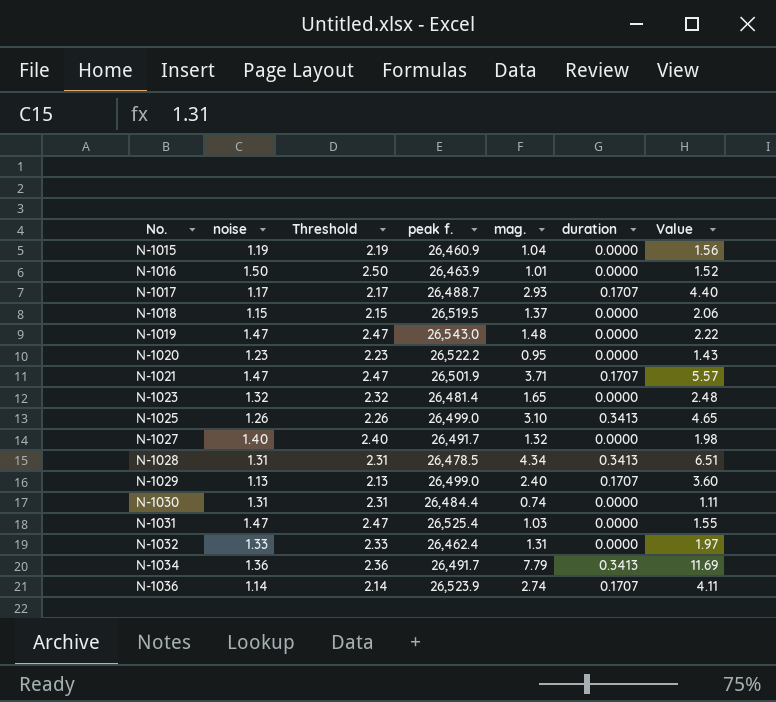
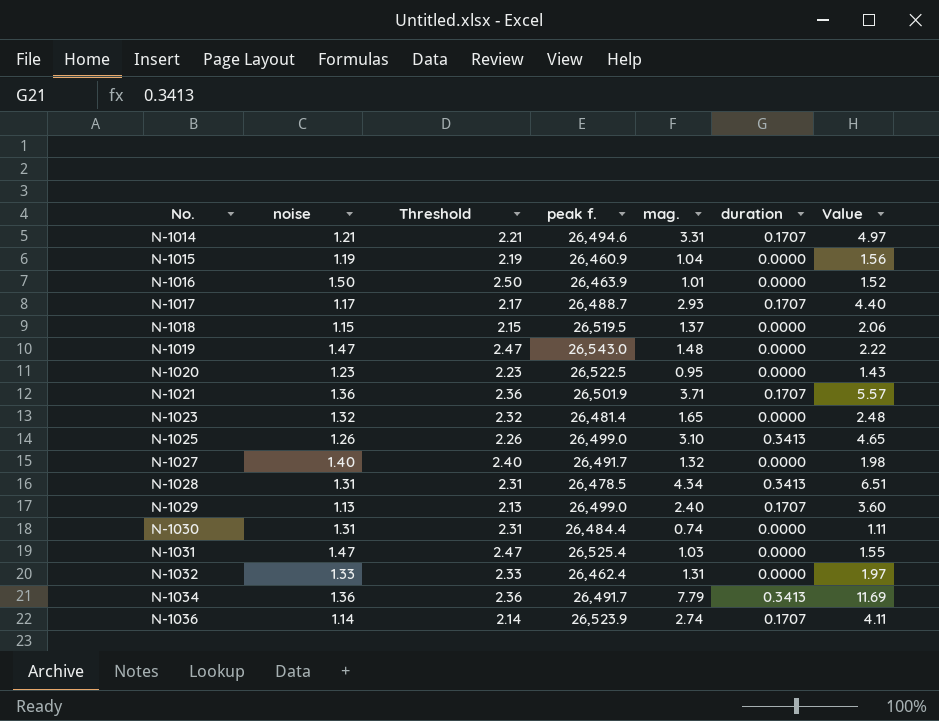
row N-1014: none -> 1.21 | 2.21 | 26,494.6 | 3.31 | 0.1707 | 4.97
N-1020 | peak f.: 26,522.2 -> 26,522.5
N-1021 | noise: 1.47 -> 1.36
N-1021 | Threshold: 2.47 -> 2.36

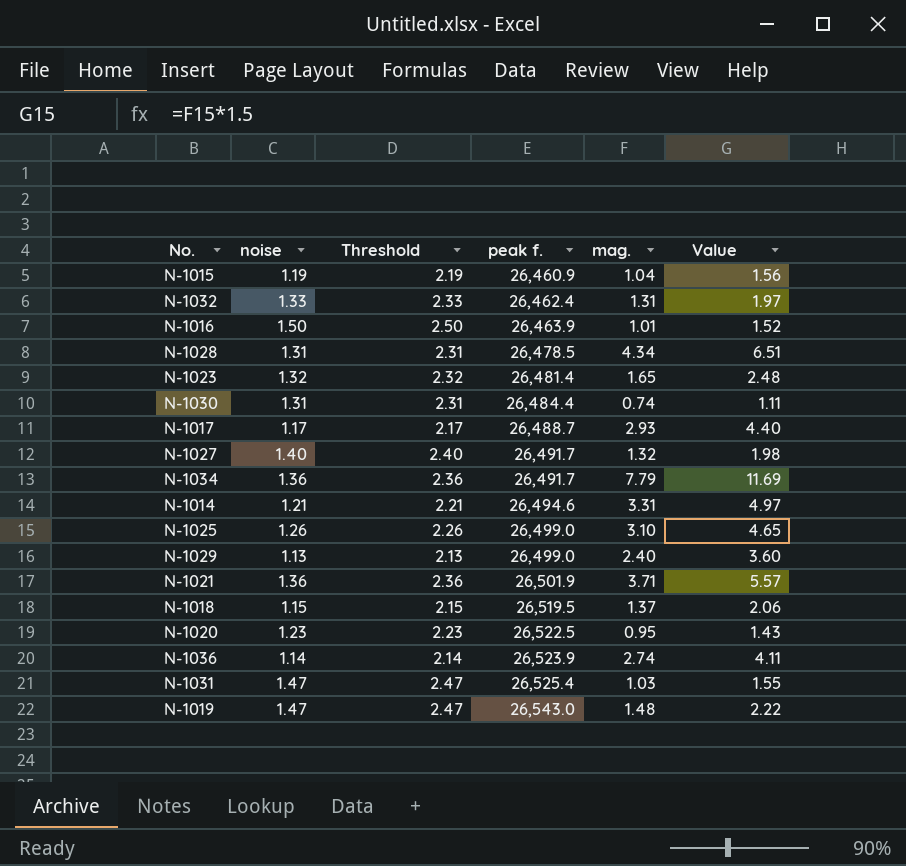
row order: No. ascending -> peak f. ascending
column duration | position: 6 -> none

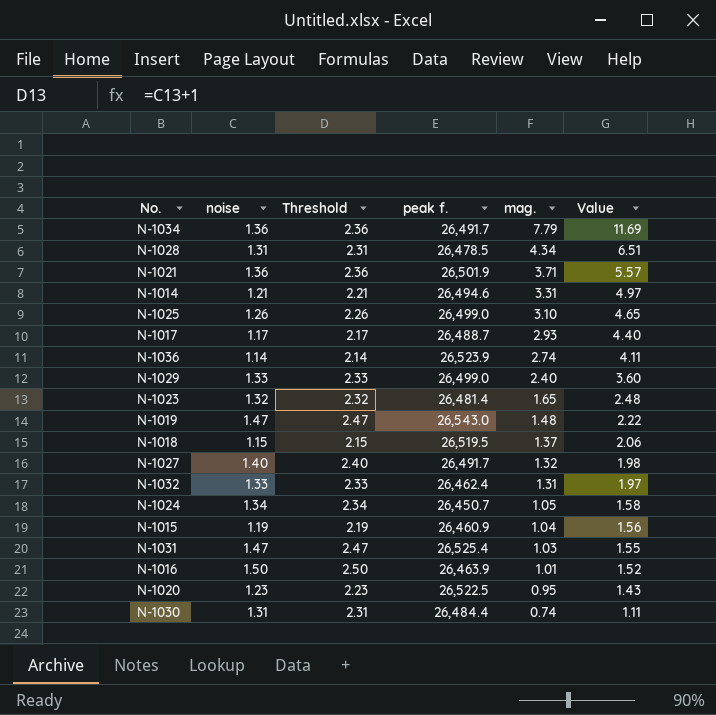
row order: peak f. ascending -> mag. descending
N-1029 | noise: 1.13 -> 1.33
N-1029 | Threshold: 2.13 -> 2.33
row N-1024: none -> 1.34 | 2.34 | 26,450.7 | 1.05 | 1.58

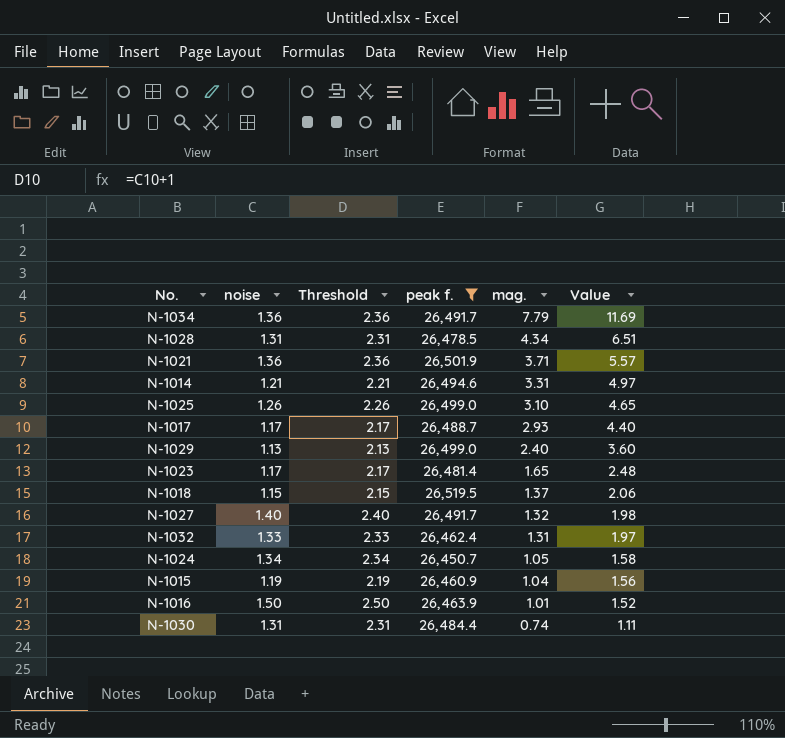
filter: none -> peak f. <= 26,519.5
N-1029 | noise: 1.33 -> 1.13
N-1029 | Threshold: 2.33 -> 2.13
N-1023 | noise: 1.32 -> 1.17
N-1023 | Threshold: 2.32 -> 2.17

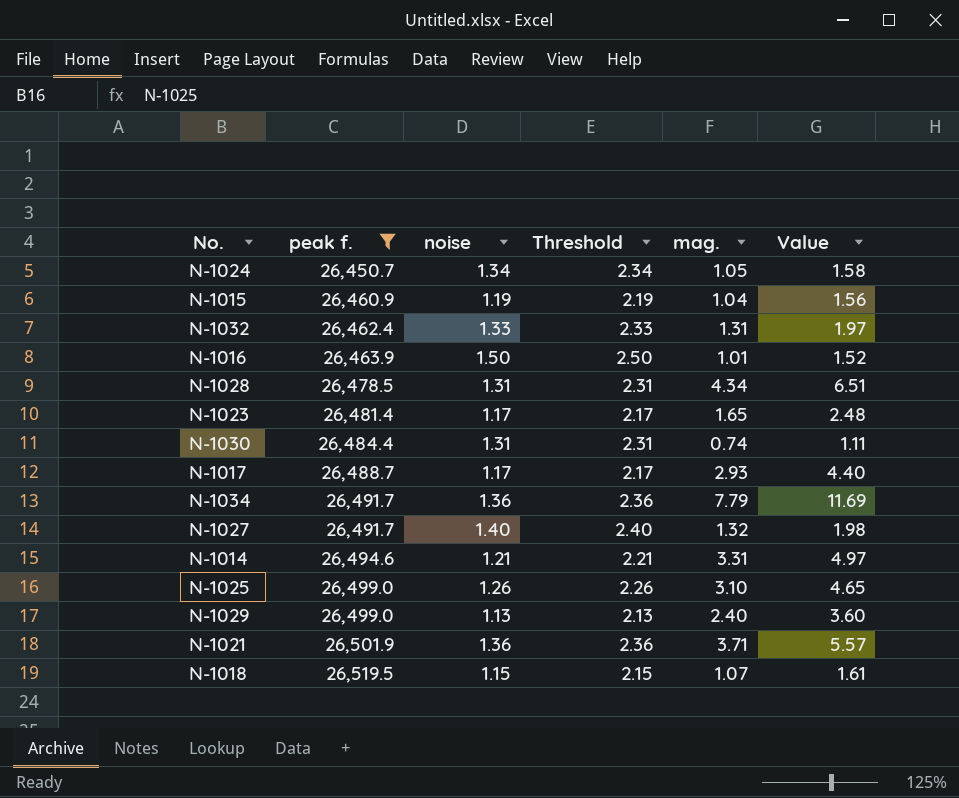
row order: mag. descending -> peak f. ascending
column peak f. | position: 4 -> 2
N-1018 | mag.: 1.37 -> 1.07
N-1018 | Value: 2.06 -> 1.61

